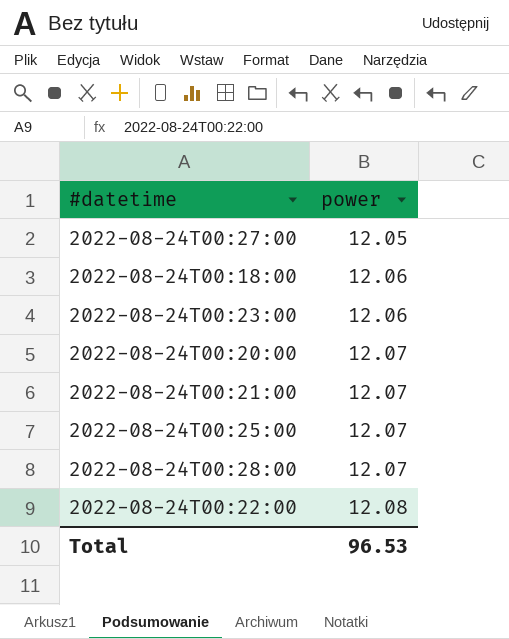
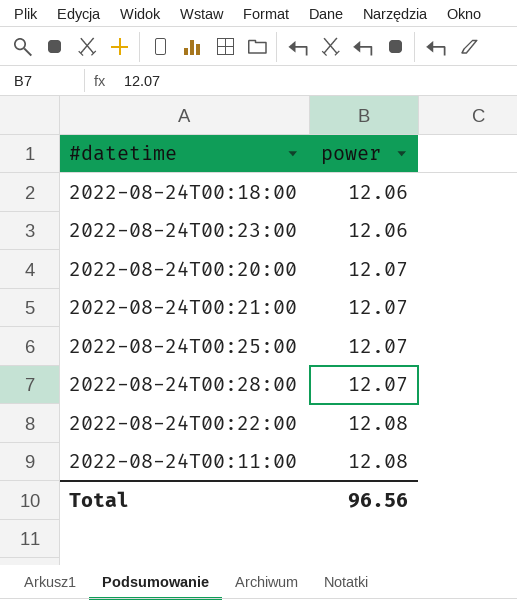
row 2022-08-24T00:27:00: 12.05 -> none
row 2022-08-24T00:11:00: none -> 12.08
Total | power: 96.53 -> 96.56

